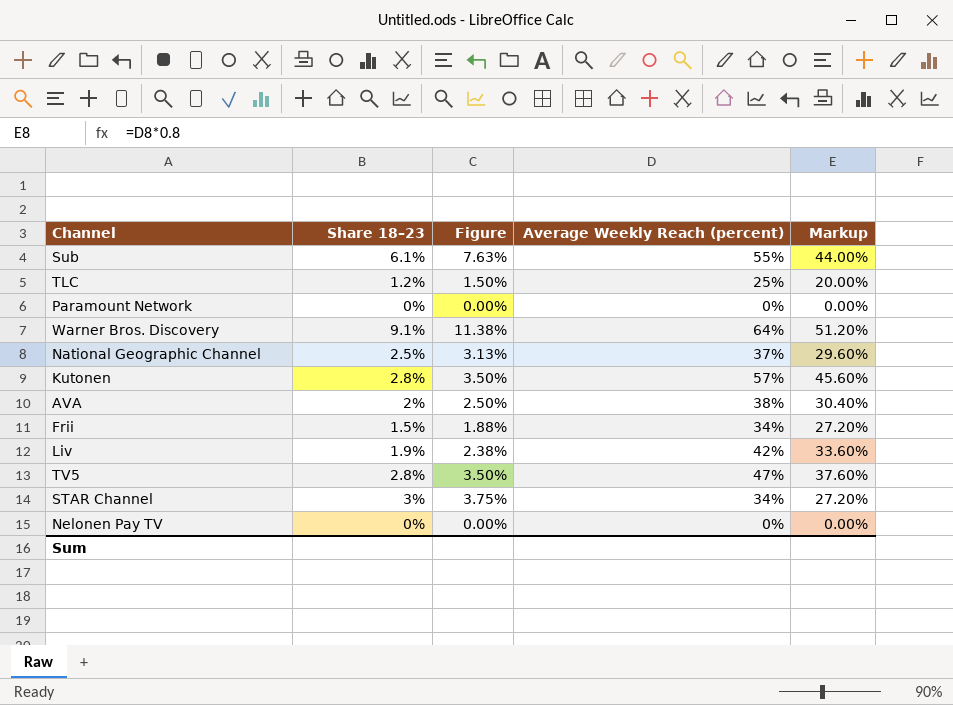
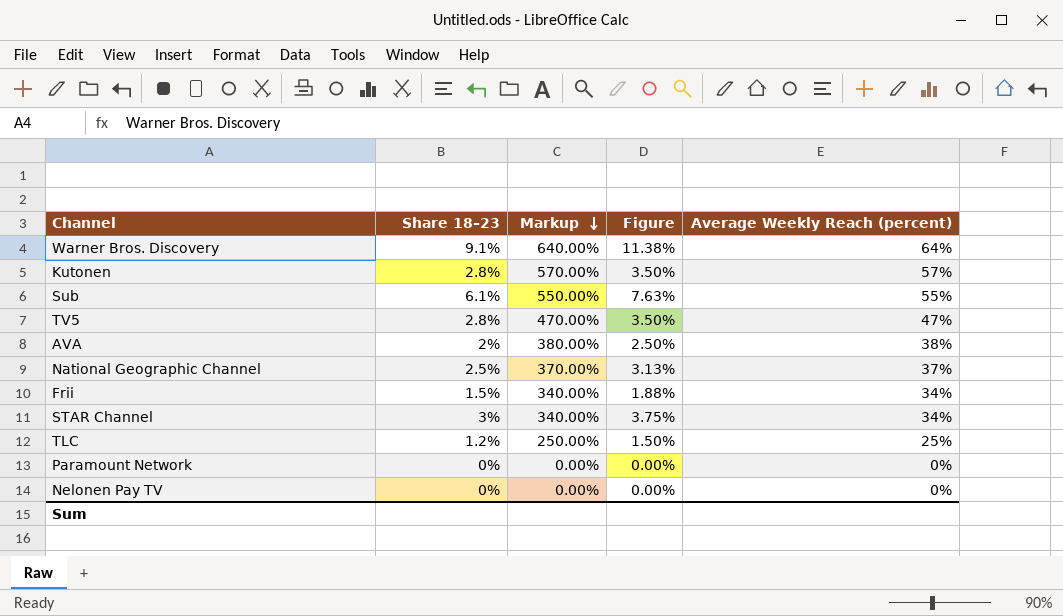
row order: none -> Markup descending
column Markup | formula: [Average Weekly Reach (percent)] * 0.8 -> [Average Weekly Reach (percent)] * 10
column Markup | position: 5 -> 3
row Liv: 1.9% | 2.38% | 42% | 33.60% -> none

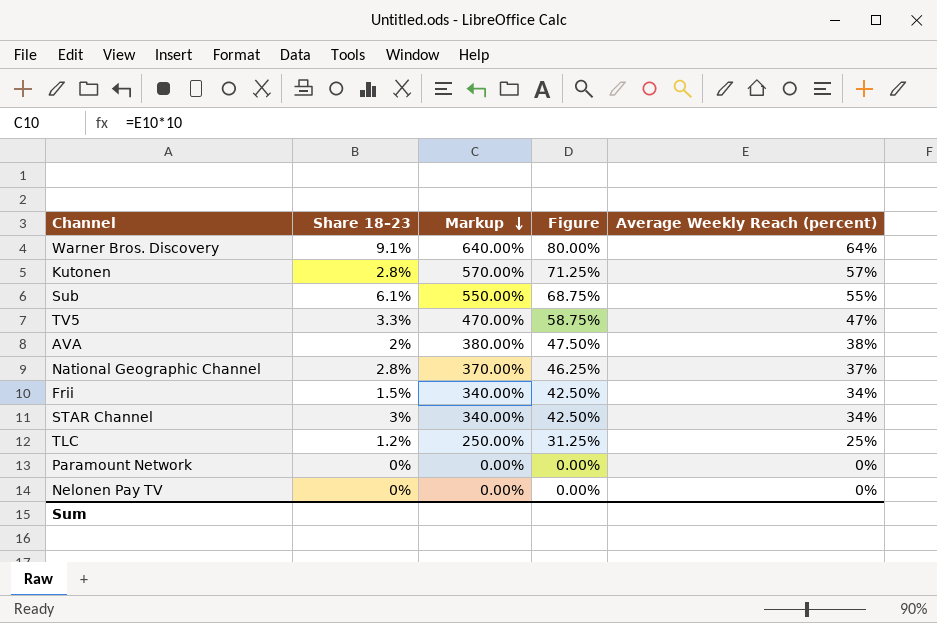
column Figure | formula: [Share 18–23] * 1.25 -> [Average Weekly Reach (percent)] * 1.25
TV5 | Share 18–23: 2.8% -> 3.3%
National Geographic Channel | Share 18–23: 2.5% -> 2.8%

